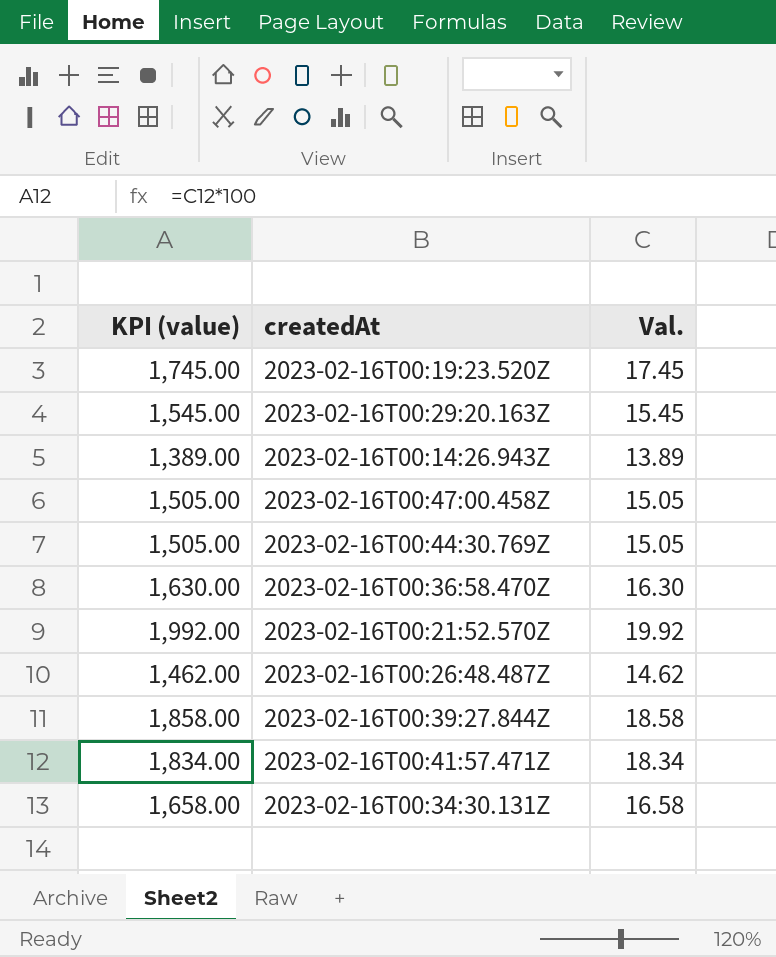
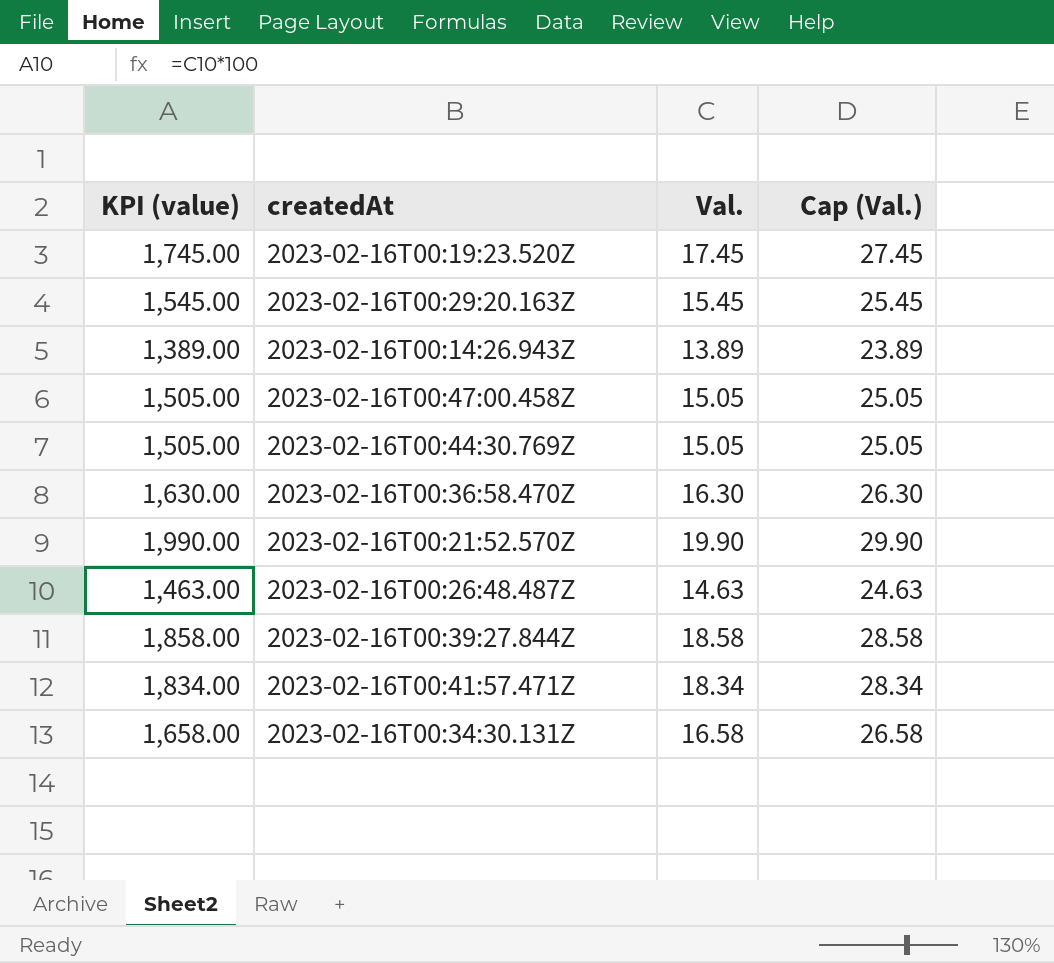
column Cap (Val.) | formula: none -> [Val.] + 10
2023-02-16T00:21:52.570Z | KPI (value): 1,992.00 -> 1,990.00
2023-02-16T00:21:52.570Z | Val.: 19.92 -> 19.90
2023-02-16T00:26:48.487Z | KPI (value): 1,462.00 -> 1,463.00
2023-02-16T00:26:48.487Z | Val.: 14.62 -> 14.63

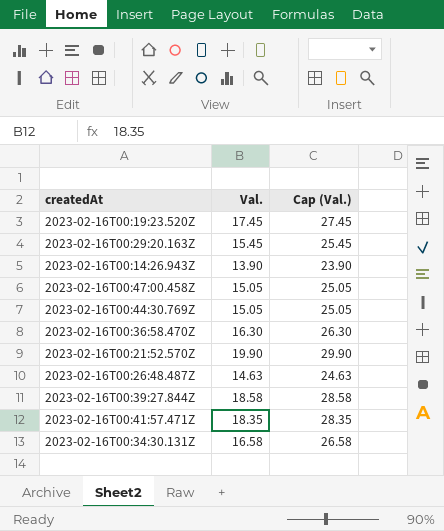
column KPI (value) | formula: [Val.] * 100 -> none
2023-02-16T00:14:26.943Z | Val.: 13.89 -> 13.90
2023-02-16T00:14:26.943Z | Cap (Val.): 23.89 -> 23.90
2023-02-16T00:41:57.471Z | Val.: 18.34 -> 18.35
2023-02-16T00:41:57.471Z | Cap (Val.): 28.34 -> 28.35

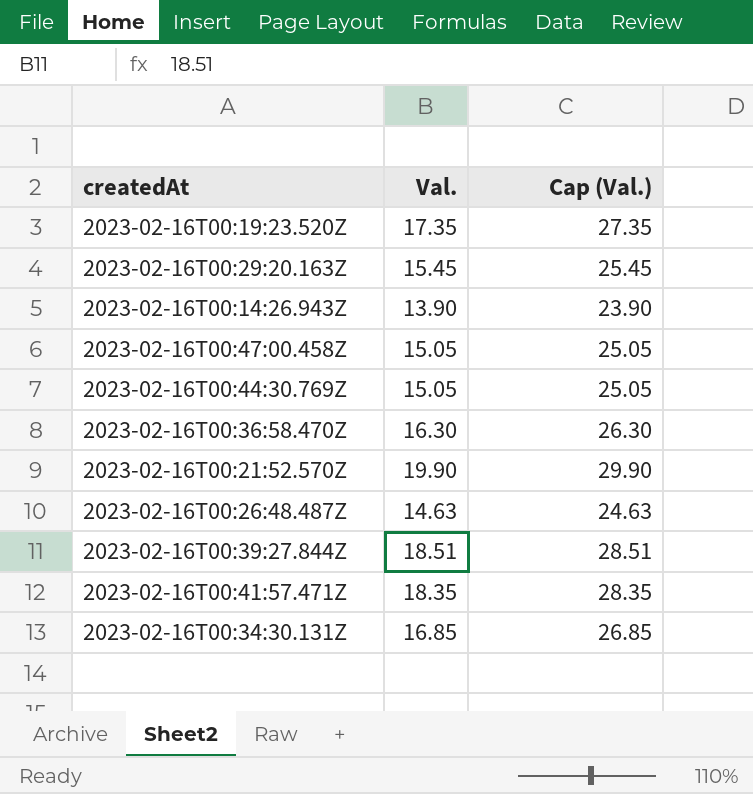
2023-02-16T00:19:23.520Z | Val.: 17.45 -> 17.35
2023-02-16T00:19:23.520Z | Cap (Val.): 27.45 -> 27.35
2023-02-16T00:39:27.844Z | Val.: 18.58 -> 18.51
2023-02-16T00:39:27.844Z | Cap (Val.): 28.58 -> 28.51
2023-02-16T00:34:30.131Z | Val.: 16.58 -> 16.85
2023-02-16T00:34:30.131Z | Cap (Val.): 26.58 -> 26.85

